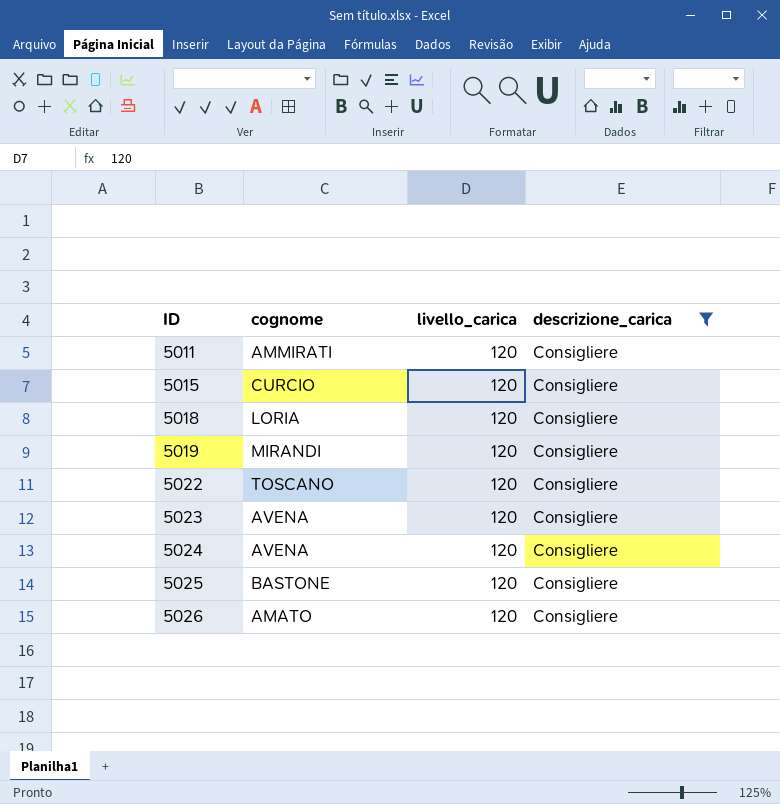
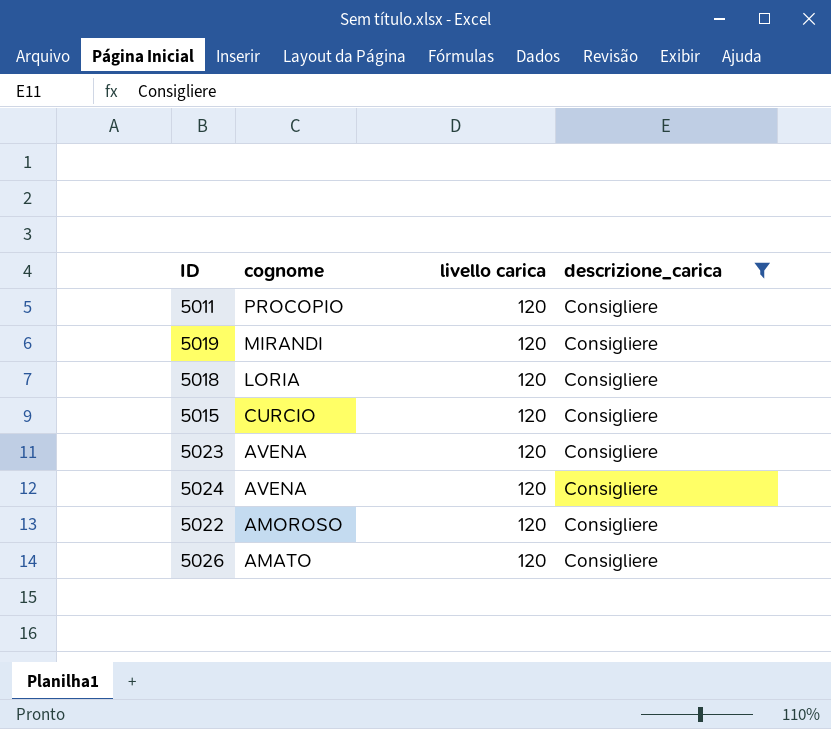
row order: ID ascending -> cognome descending
column name: livello_carica -> livello carica
row 5025: BASTONE | 120 | Consigliere -> none
5011 | cognome: AMMIRATI -> PROCOPIO
5022 | cognome: TOSCANO -> AMOROSO

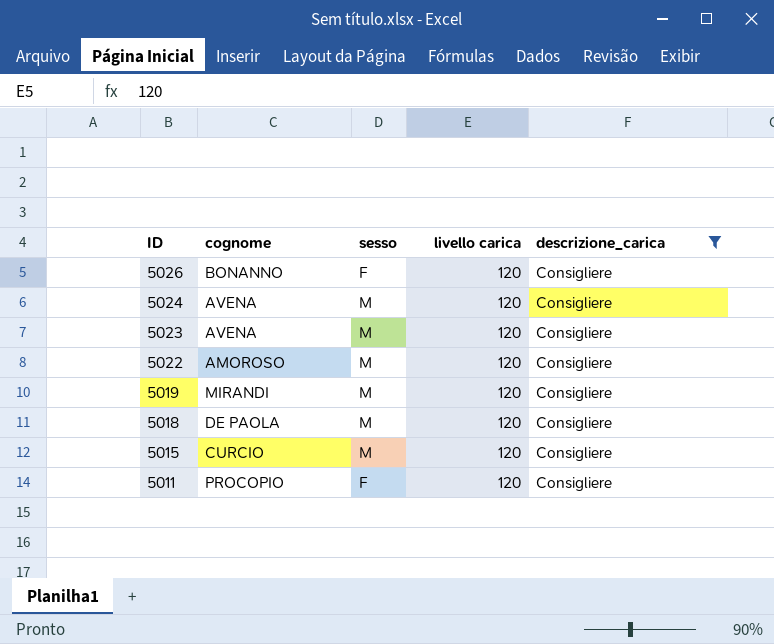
row order: cognome descending -> ID descending
column sesso | position: none -> 3
5026 | cognome: AMATO -> BONANNO
5018 | cognome: LORIA -> DE PAOLA

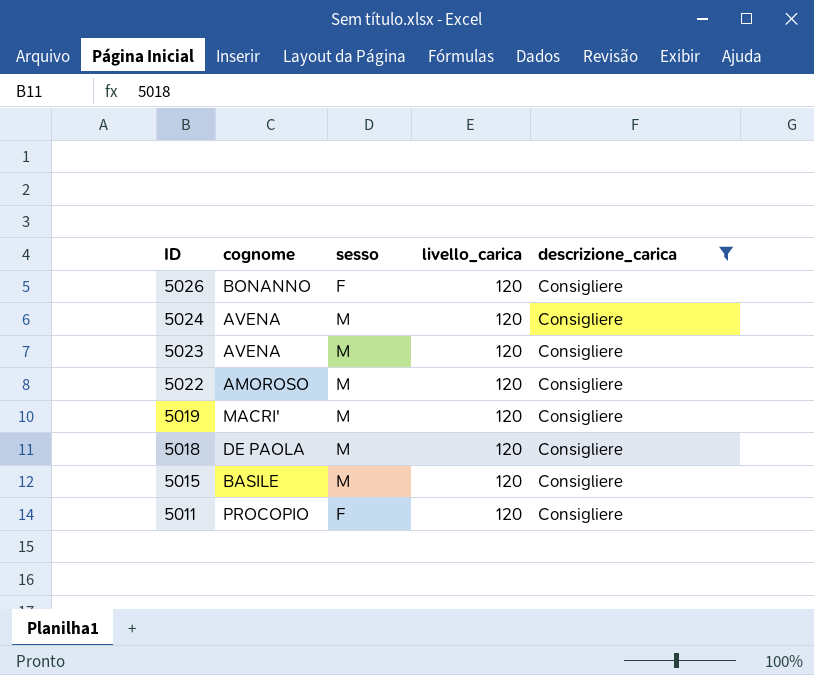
column name: livello carica -> livello_carica
5019 | cognome: MIRANDI -> MACRI'
5015 | cognome: CURCIO -> BASILE

